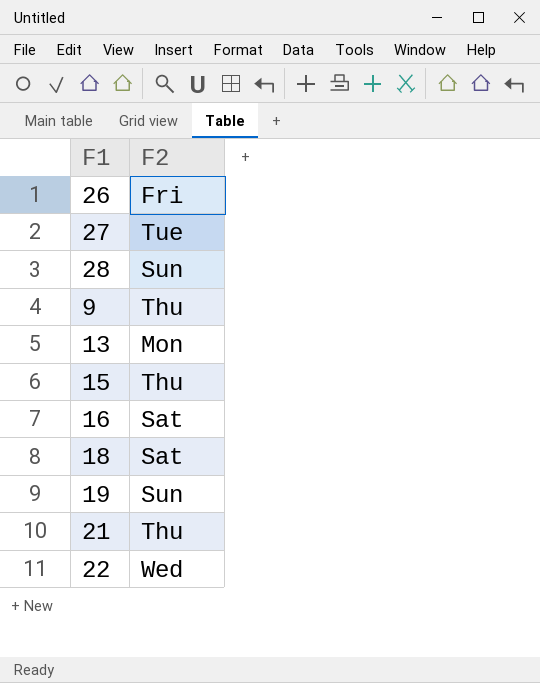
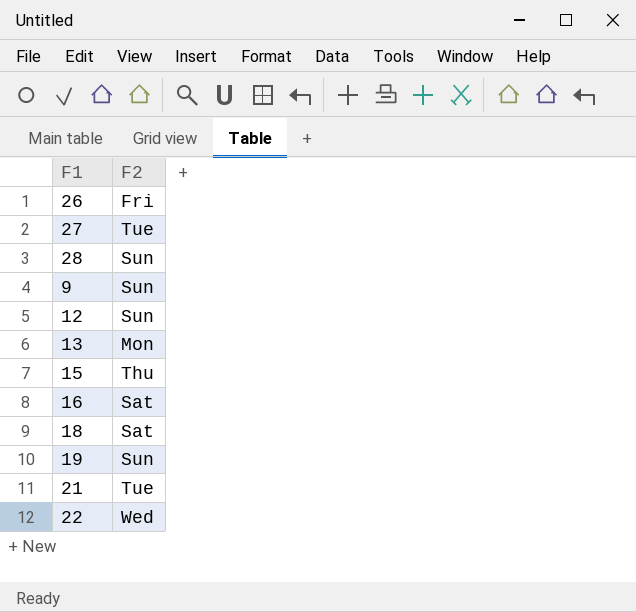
9 | F2: Thu -> Sun
row 12: none -> Sun
21 | F2: Thu -> Tue

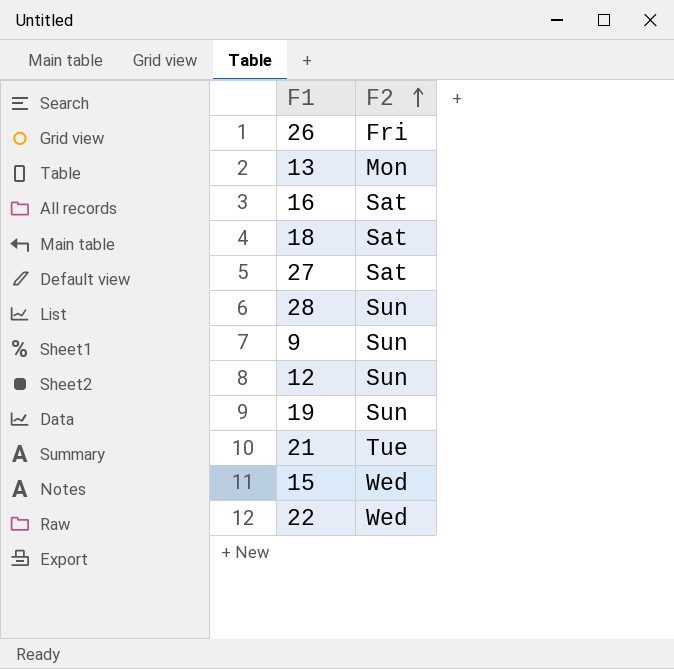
row order: none -> F2 ascending
27 | F2: Tue -> Sat
15 | F2: Thu -> Wed

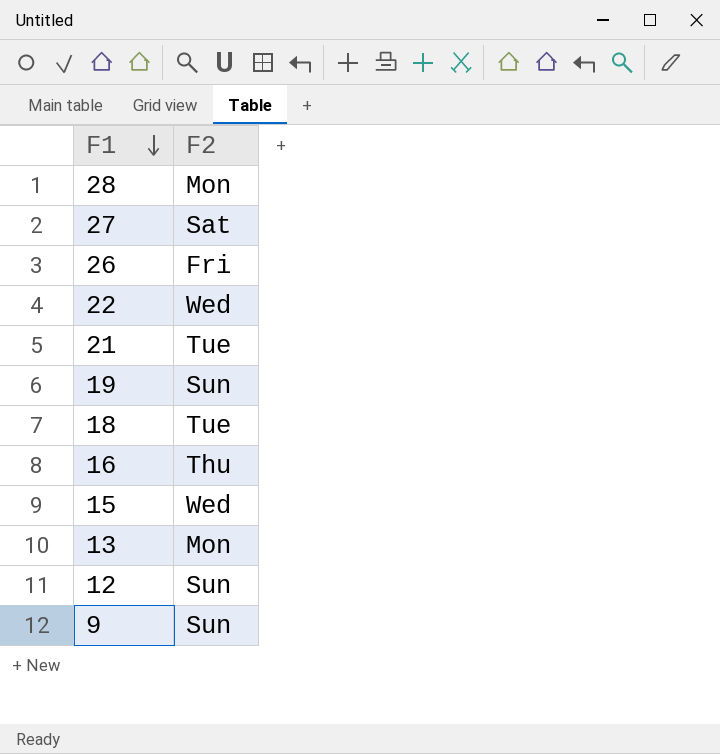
row order: F2 ascending -> F1 descending
28 | F2: Sun -> Mon
18 | F2: Sat -> Tue
16 | F2: Sat -> Thu

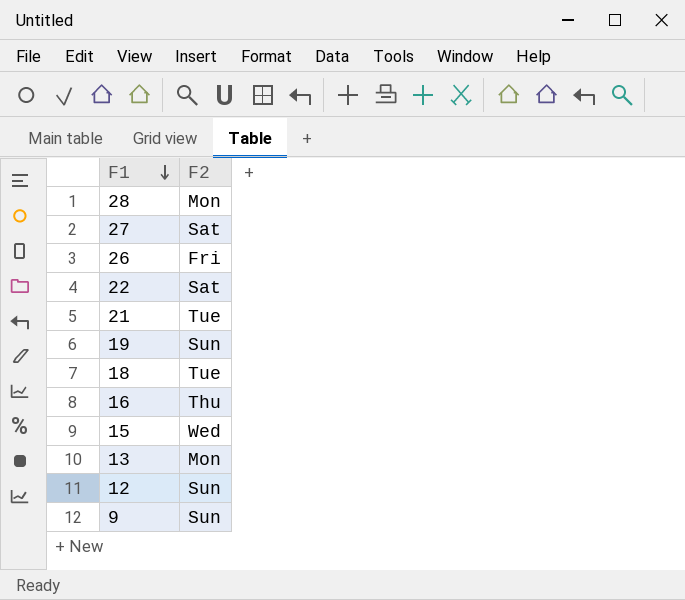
22 | F2: Wed -> Sat

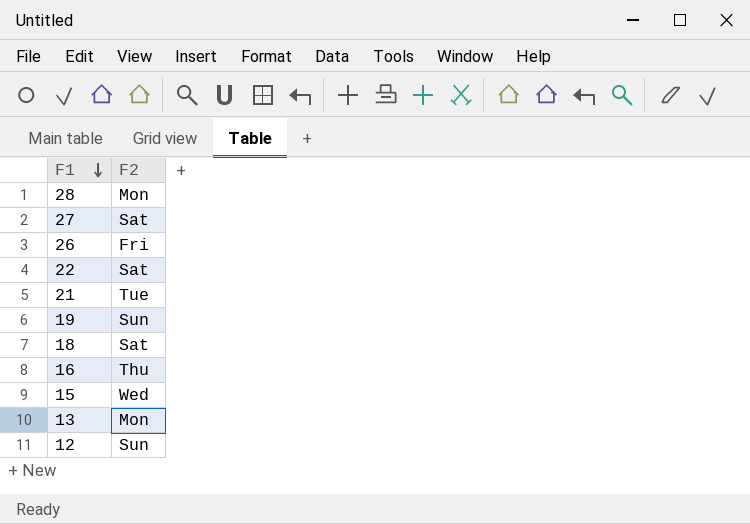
row 9: Sun -> none
18 | F2: Tue -> Sat

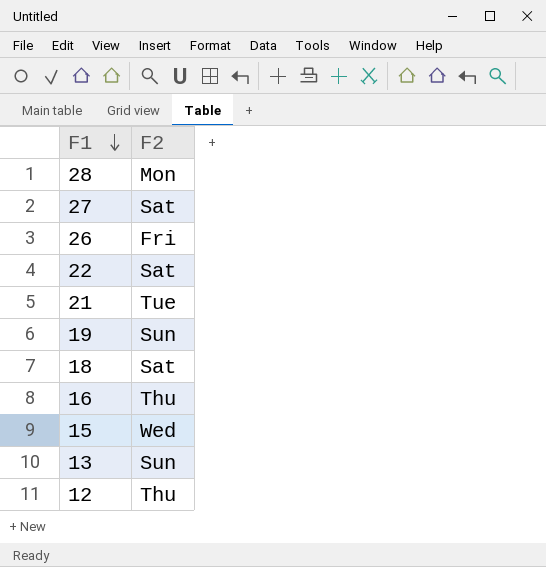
13 | F2: Mon -> Sun
12 | F2: Sun -> Thu

